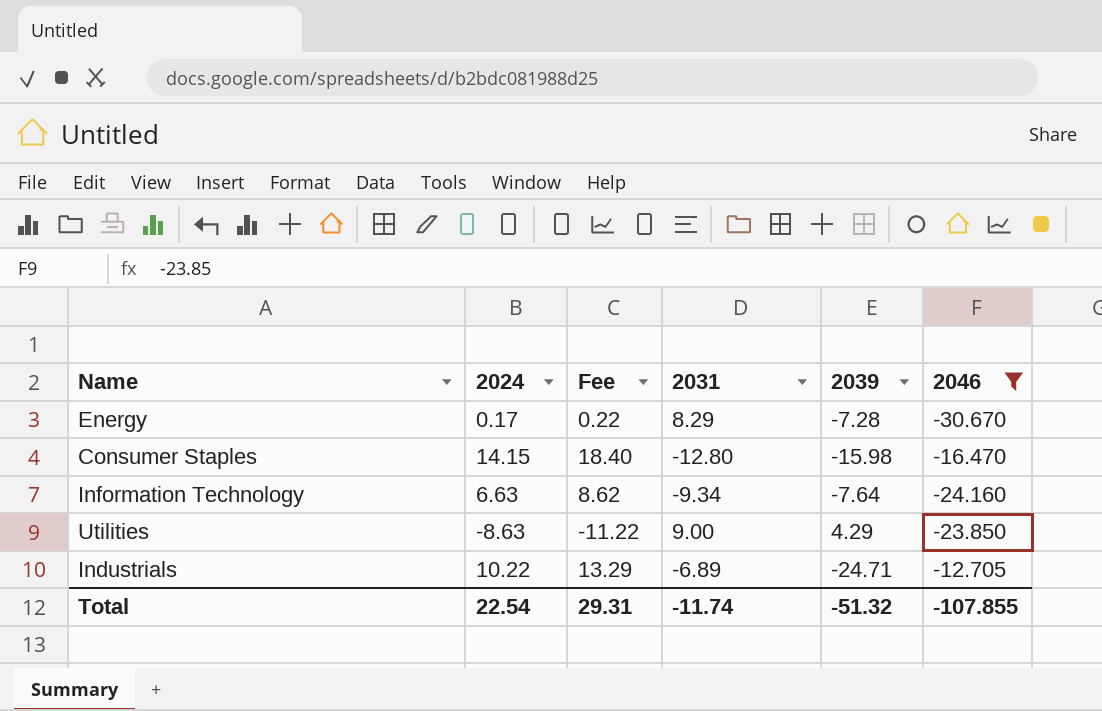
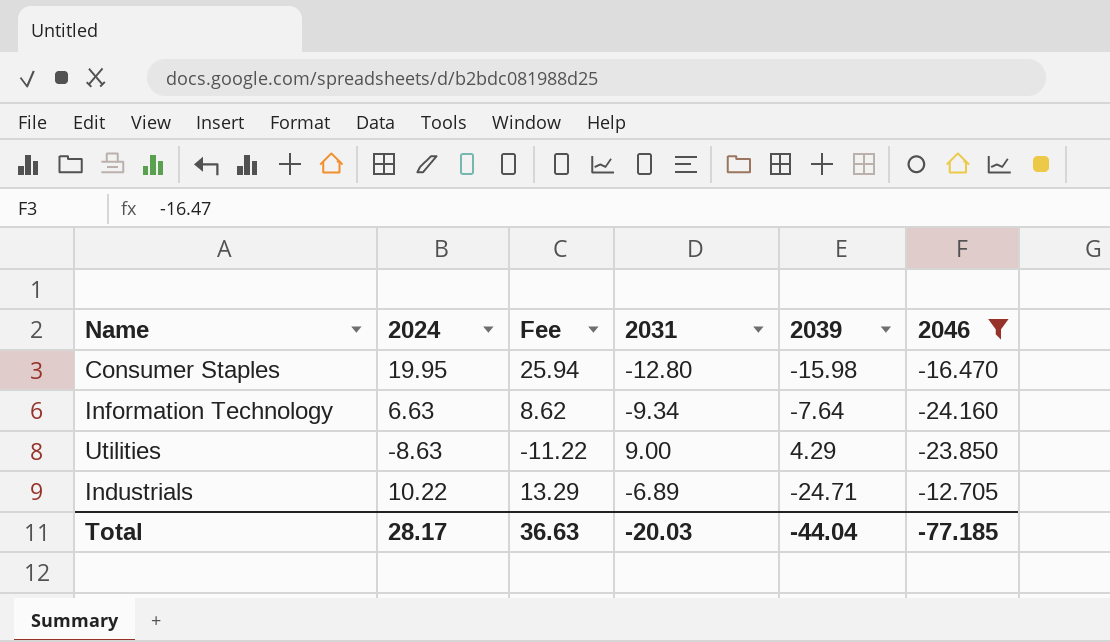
row Energy: 0.17 | 0.22 | 8.29 | -7.28 | -30.670 -> none
Consumer Staples | 2024: 14.15 -> 19.95
Consumer Staples | Fee: 18.40 -> 25.94
Total | 2024: 22.54 -> 28.17
Total | Fee: 29.31 -> 36.63
Total | 2031: -11.74 -> -20.03
Total | 2039: -51.32 -> -44.04
Total | 2046: -107.855 -> -77.185

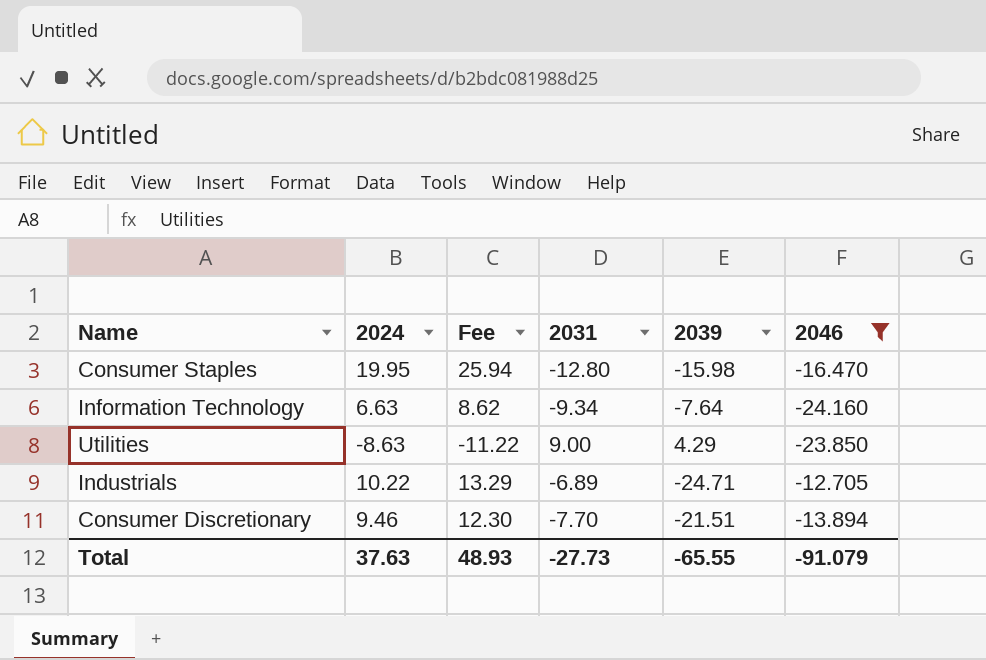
row Consumer Discretionary: none -> 9.46 | 12.30 | -7.70 | -21.51 | -13.894
Total | 2024: 28.17 -> 37.63
Total | Fee: 36.63 -> 48.93
Total | 2031: -20.03 -> -27.73
Total | 2039: -44.04 -> -65.55
Total | 2046: -77.185 -> -91.079

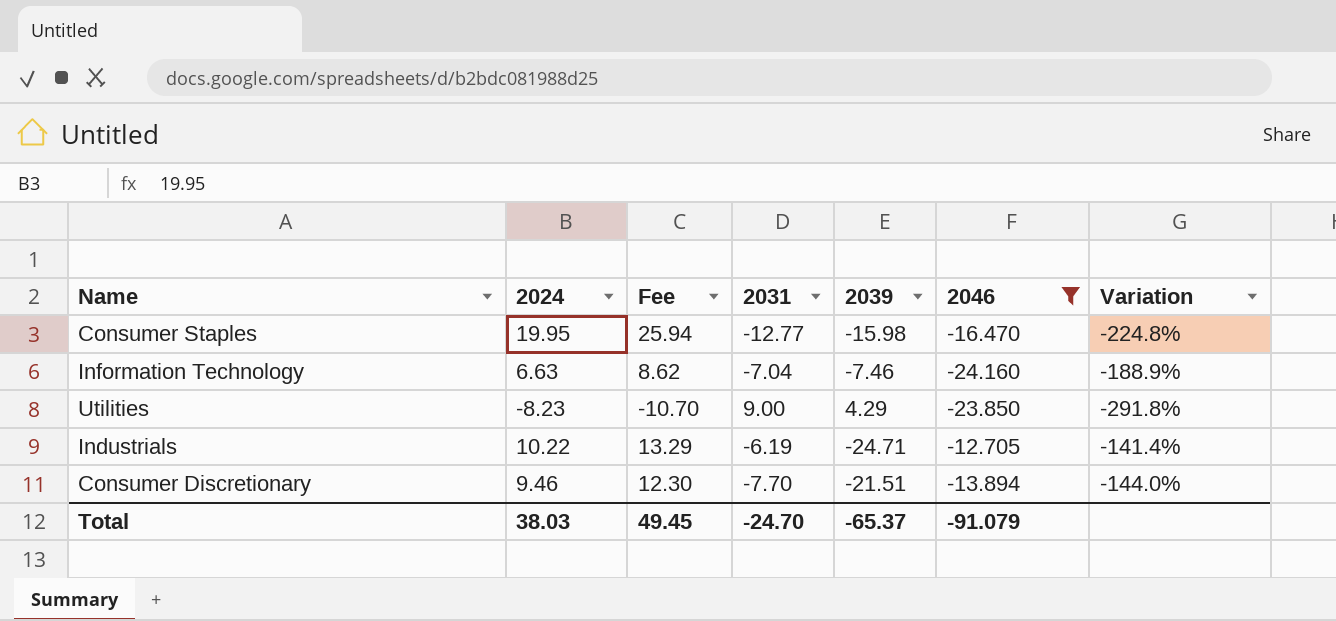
column Variation | formula: none -> ([2024] - [2039]) / [2039]
Consumer Staples | 2031: -12.80 -> -12.77
Information Technology | 2031: -9.34 -> -7.04
Information Technology | 2039: -7.64 -> -7.46
Utilities | 2024: -8.63 -> -8.23
Utilities | Fee: -11.22 -> -10.70
Industrials | 2031: -6.89 -> -6.19
Total | 2024: 37.63 -> 38.03
Total | Fee: 48.93 -> 49.45
Total | 2031: -27.73 -> -24.70
Total | 2039: -65.55 -> -65.37

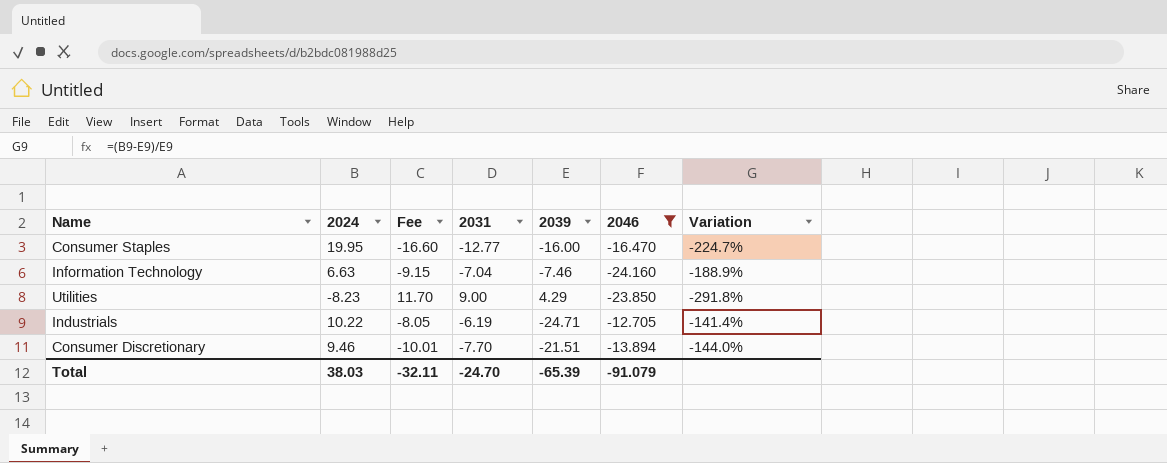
column Fee | formula: [2024] * 1.3 -> [2031] * 1.3
Consumer Staples | 2039: -15.98 -> -16.00
Consumer Staples | Variation: -224.8% -> -224.7%
Total | Fee: 49.45 -> -32.11
Total | 2039: -65.37 -> -65.39

